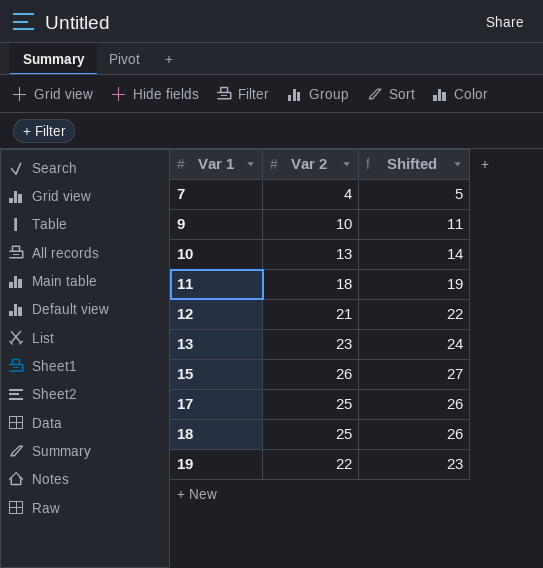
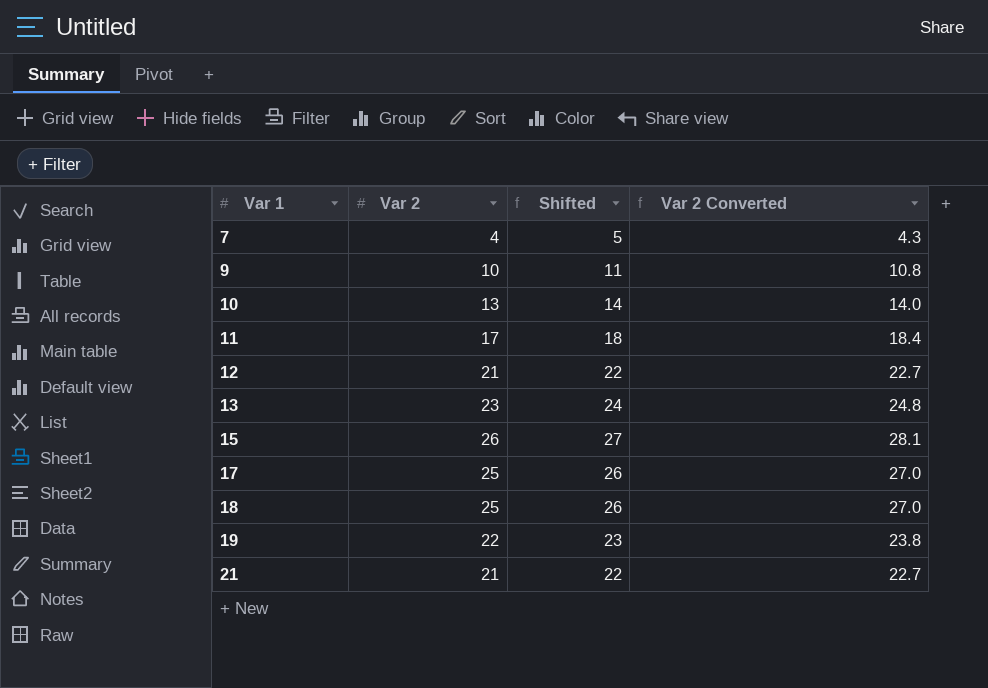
column Var 2 Converted | formula: none -> [Var 2] * 1.08
11 | Var 2: 18 -> 17
11 | Shifted: 19 -> 18
row 21: none -> 21 | 22 | 22.7

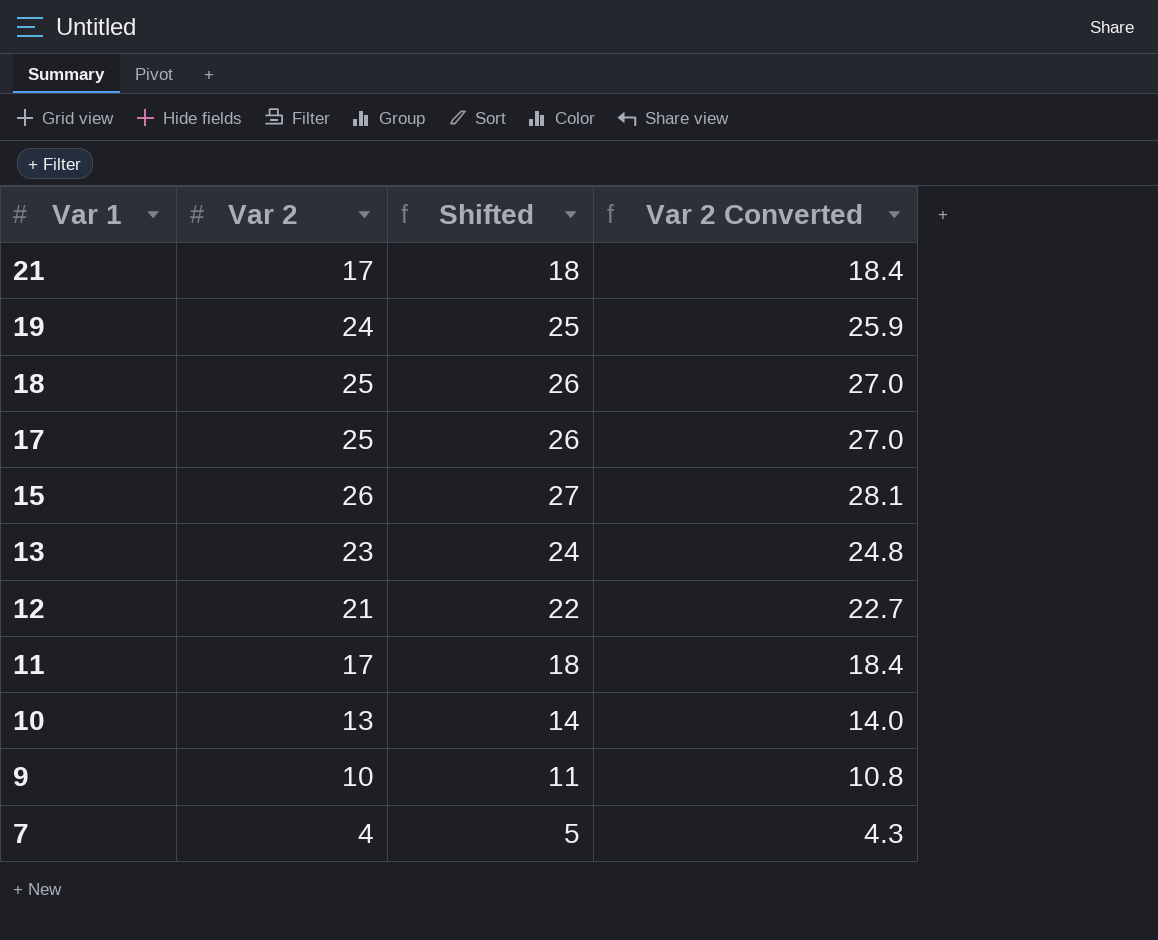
row order: Var 1 ascending -> Var 1 descending
21 | Var 2: 21 -> 17
21 | Shifted: 22 -> 18
21 | Var 2 Converted: 22.7 -> 18.4
19 | Var 2: 22 -> 24
19 | Shifted: 23 -> 25
19 | Var 2 Converted: 23.8 -> 25.9

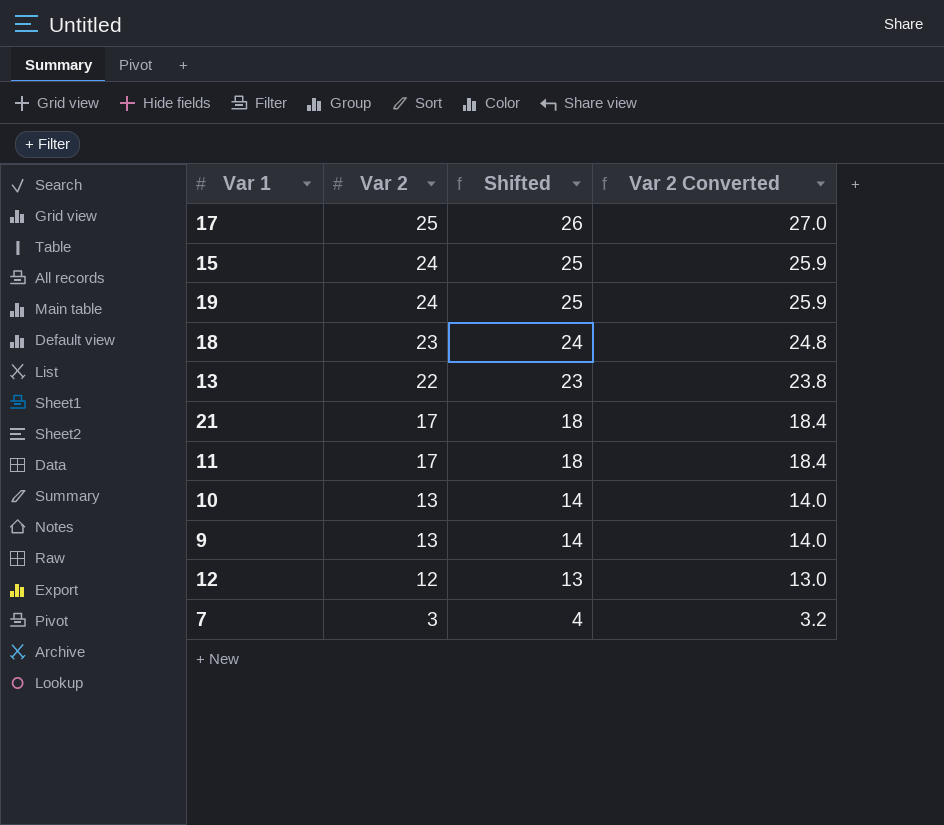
row order: Var 1 descending -> Var 2 descending
15 | Var 2: 26 -> 24
15 | Shifted: 27 -> 25
15 | Var 2 Converted: 28.1 -> 25.9
18 | Var 2: 25 -> 23
18 | Shifted: 26 -> 24
18 | Var 2 Converted: 27.0 -> 24.8
13 | Var 2: 23 -> 22
13 | Shifted: 24 -> 23
13 | Var 2 Converted: 24.8 -> 23.8
9 | Var 2: 10 -> 13
9 | Shifted: 11 -> 14
9 | Var 2 Converted: 10.8 -> 14.0
12 | Var 2: 21 -> 12
12 | Shifted: 22 -> 13
12 | Var 2 Converted: 22.7 -> 13.0
7 | Var 2: 4 -> 3
7 | Shifted: 5 -> 4
7 | Var 2 Converted: 4.3 -> 3.2

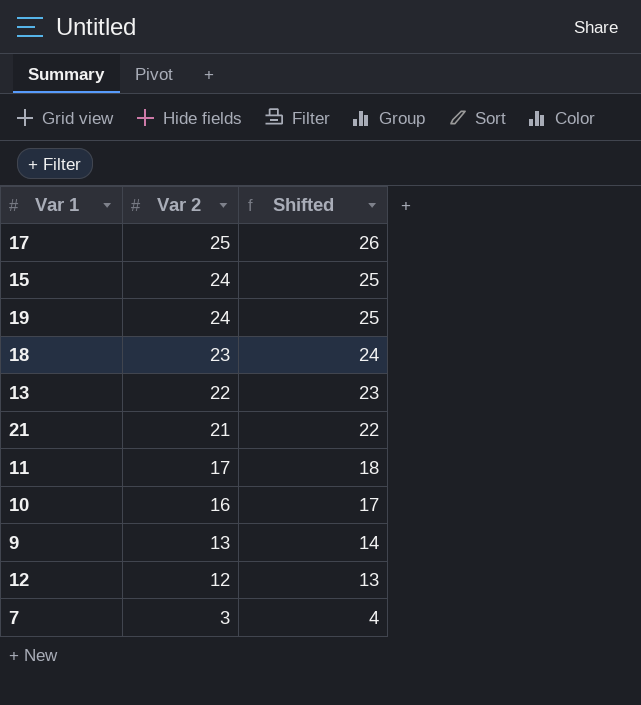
column Var 2 Converted | formula: [Var 2] * 1.08 -> none
21 | Var 2: 17 -> 21
21 | Shifted: 18 -> 22
10 | Var 2: 13 -> 16
10 | Shifted: 14 -> 17

